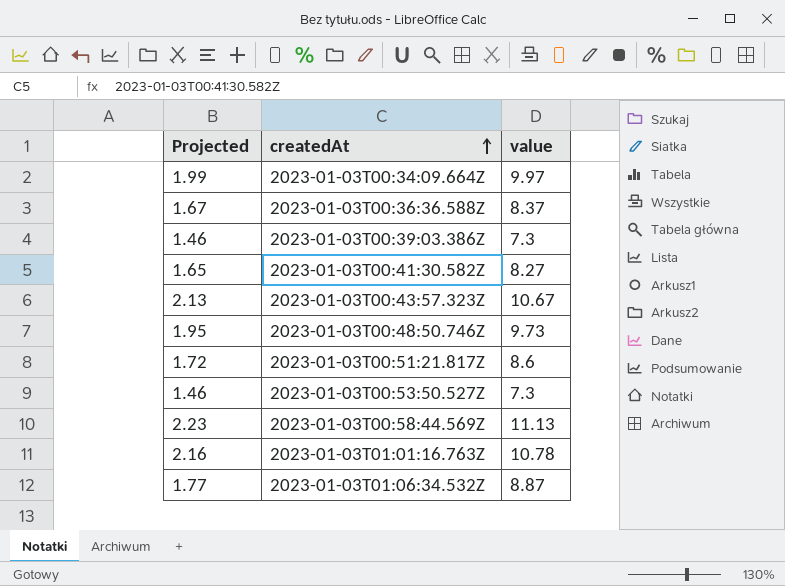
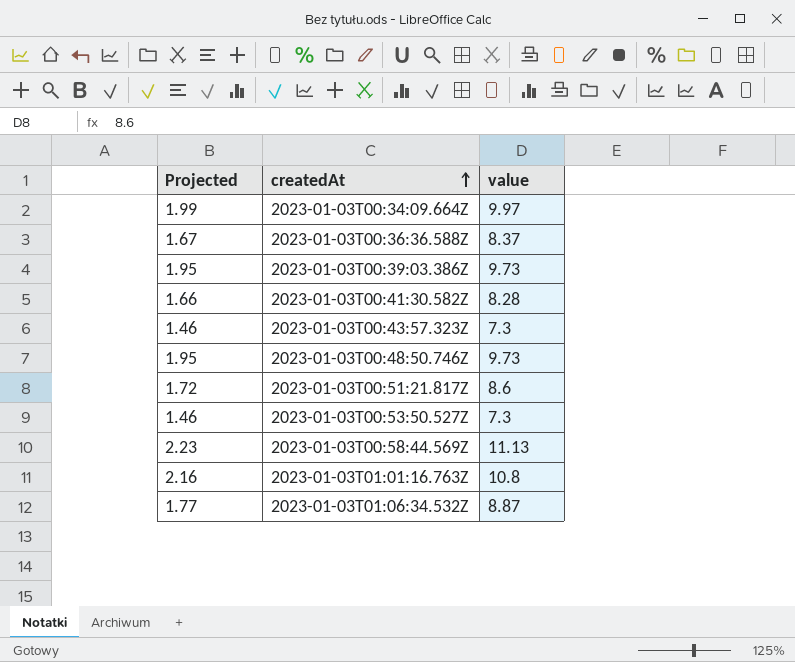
2023-01-03T00:39:03.386Z | Projected: 1.46 -> 1.95
2023-01-03T00:39:03.386Z | value: 7.3 -> 9.73
2023-01-03T00:41:30.582Z | Projected: 1.65 -> 1.66
2023-01-03T00:41:30.582Z | value: 8.27 -> 8.28
2023-01-03T00:43:57.323Z | Projected: 2.13 -> 1.46
2023-01-03T00:43:57.323Z | value: 10.67 -> 7.3
2023-01-03T01:01:16.763Z | value: 10.78 -> 10.8

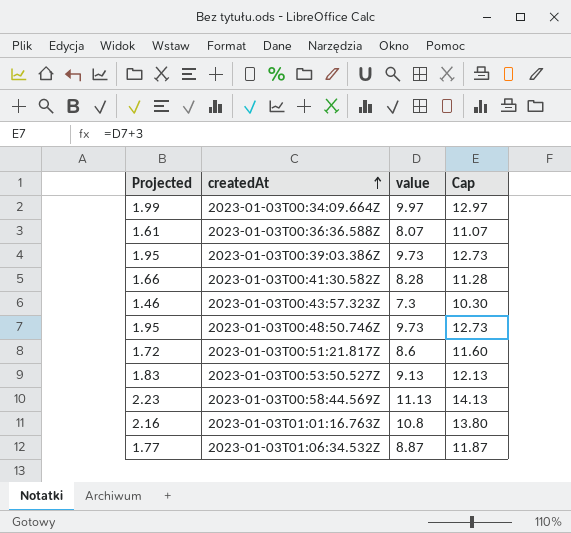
column Cap | formula: none -> [value] + 3
2023-01-03T00:36:36.588Z | Projected: 1.67 -> 1.61
2023-01-03T00:36:36.588Z | value: 8.37 -> 8.07
2023-01-03T00:53:50.527Z | Projected: 1.46 -> 1.83
2023-01-03T00:53:50.527Z | value: 7.3 -> 9.13

